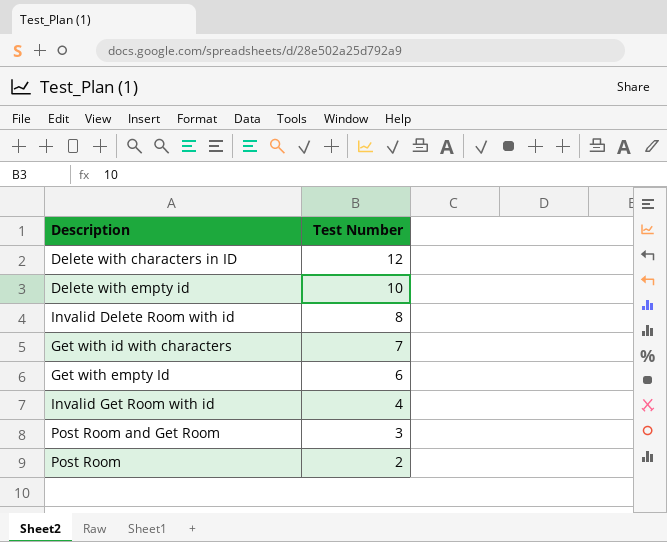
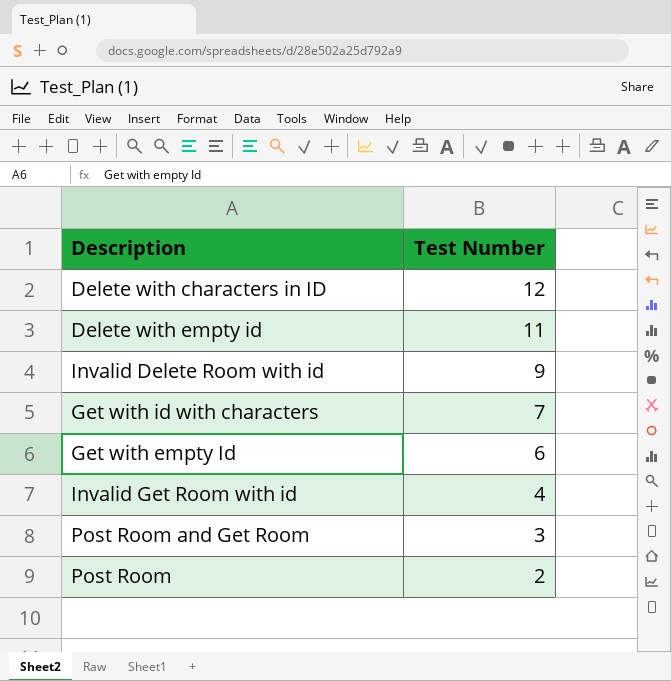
Delete with empty id | Test Number: 10 -> 11
Invalid Delete Room with id | Test Number: 8 -> 9

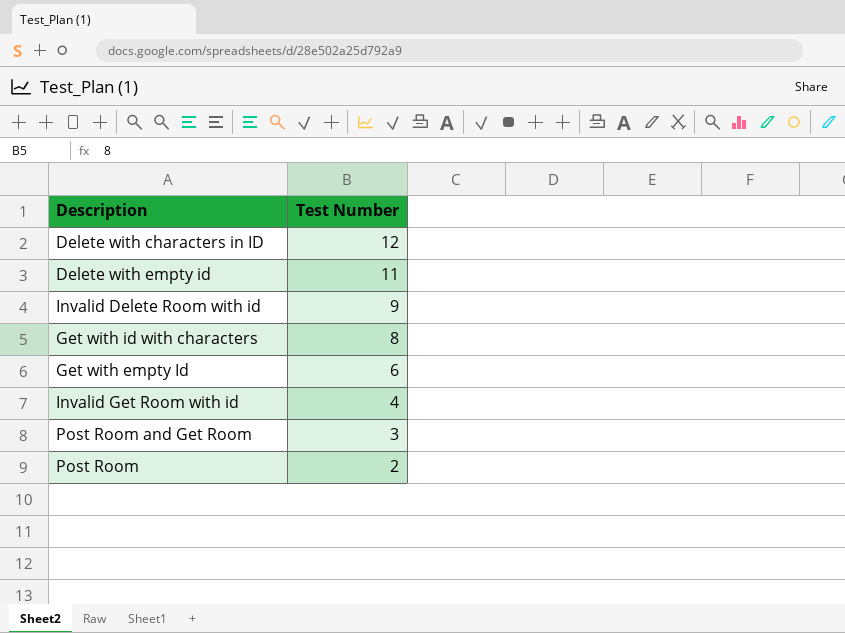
Get with id with characters | Test Number: 7 -> 8

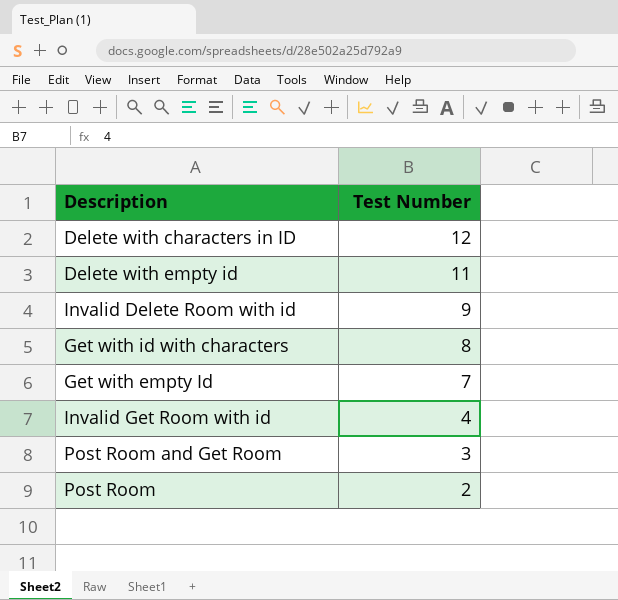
Get with empty Id | Test Number: 6 -> 7

